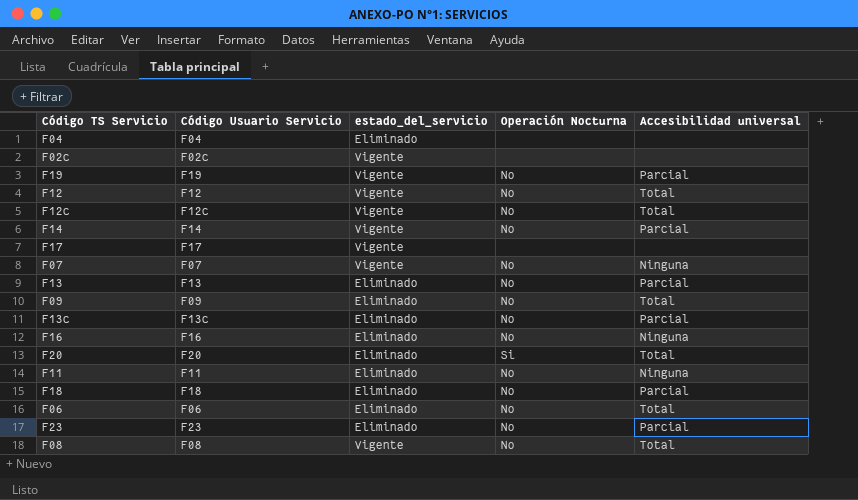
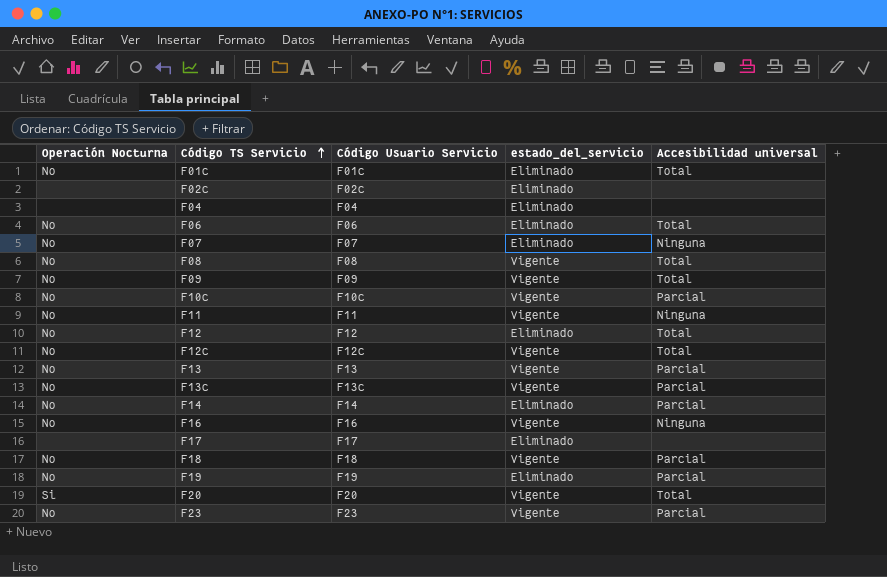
row order: none -> Código TS Servicio ascending
column Operación Nocturna | position: 4 -> 1
row F01c: none -> No | F01c | Eliminado | Total
F02c | estado_del_servicio: Vigente -> Eliminado
F07 | estado_del_servicio: Vigente -> Eliminado
F09 | estado_del_servicio: Eliminado -> Vigente
row F10c: none -> No | F10c | Vigente | Parcial
F11 | estado_del_servicio: Eliminado -> Vigente
F12 | estado_del_servicio: Vigente -> Eliminado
F13 | estado_del_servicio: Eliminado -> Vigente
F13c | estado_del_servicio: Eliminado -> Vigente
F14 | estado_del_servicio: Vigente -> Eliminado
F16 | estado_del_servicio: Eliminado -> Vigente
F17 | estado_del_servicio: Vigente -> Eliminado
F18 | estado_del_servicio: Eliminado -> Vigente
F19 | estado_del_servicio: Vigente -> Eliminado
F20 | estado_del_servicio: Eliminado -> Vigente
F23 | estado_del_servicio: Eliminado -> Vigente

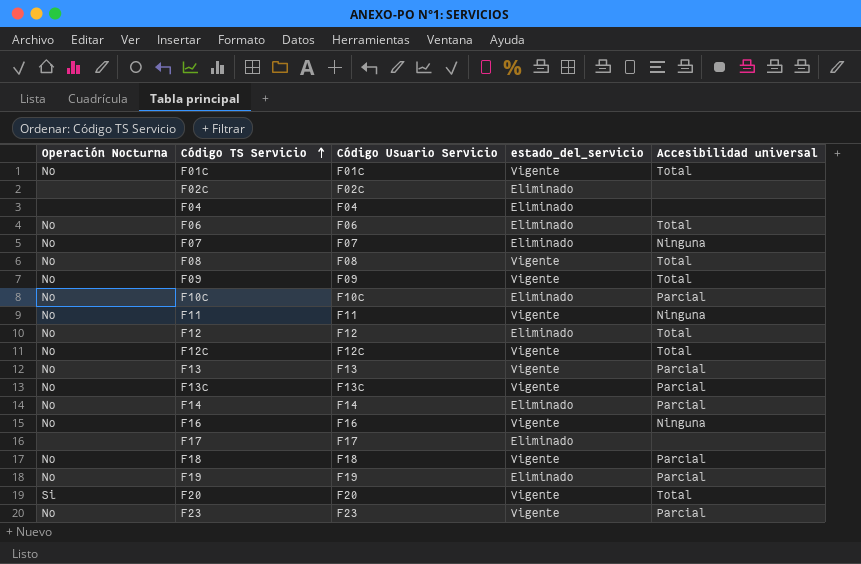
F01c | estado_del_servicio: Eliminado -> Vigente
F10c | estado_del_servicio: Vigente -> Eliminado

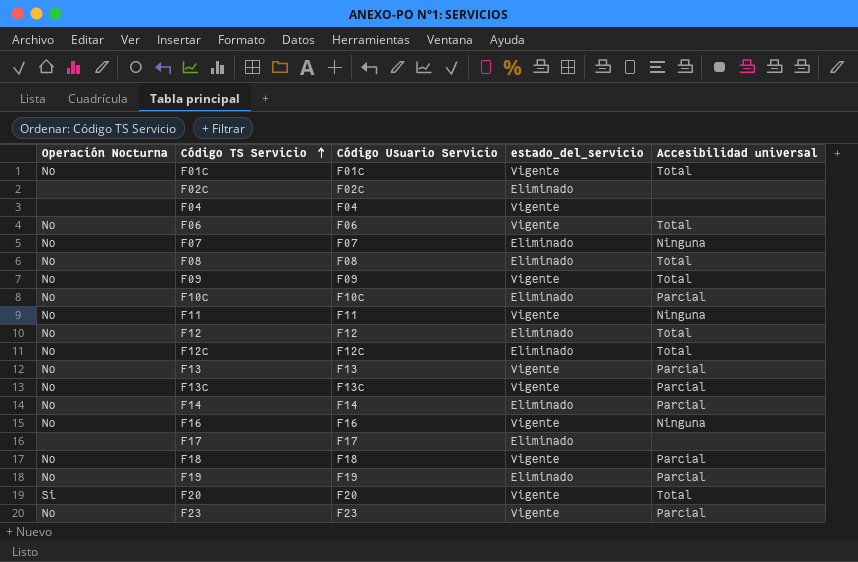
F04 | estado_del_servicio: Eliminado -> Vigente
F06 | estado_del_servicio: Eliminado -> Vigente
F08 | estado_del_servicio: Vigente -> Eliminado
F12c | estado_del_servicio: Vigente -> Eliminado

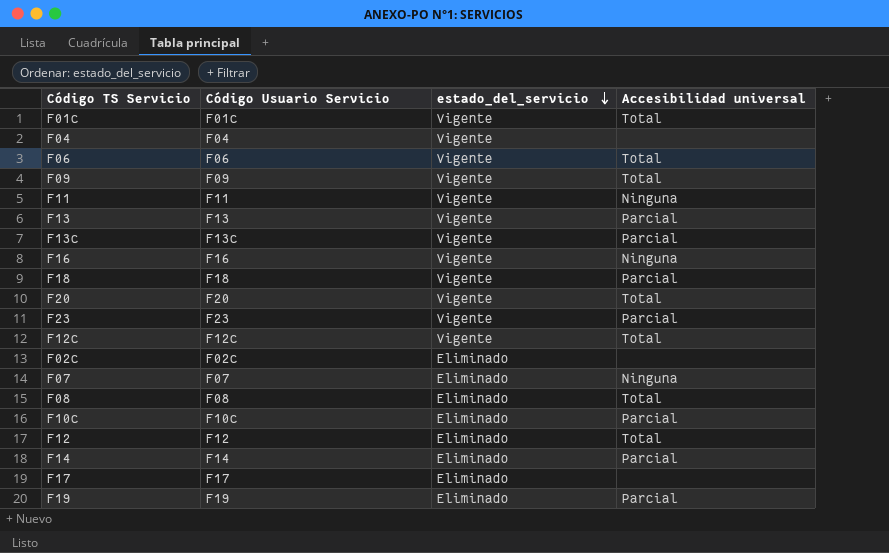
row order: Código TS Servicio ascending -> estado_del_servicio descending
column Operación Nocturna | position: 1 -> none
F12c | estado_del_servicio: Eliminado -> Vigente

